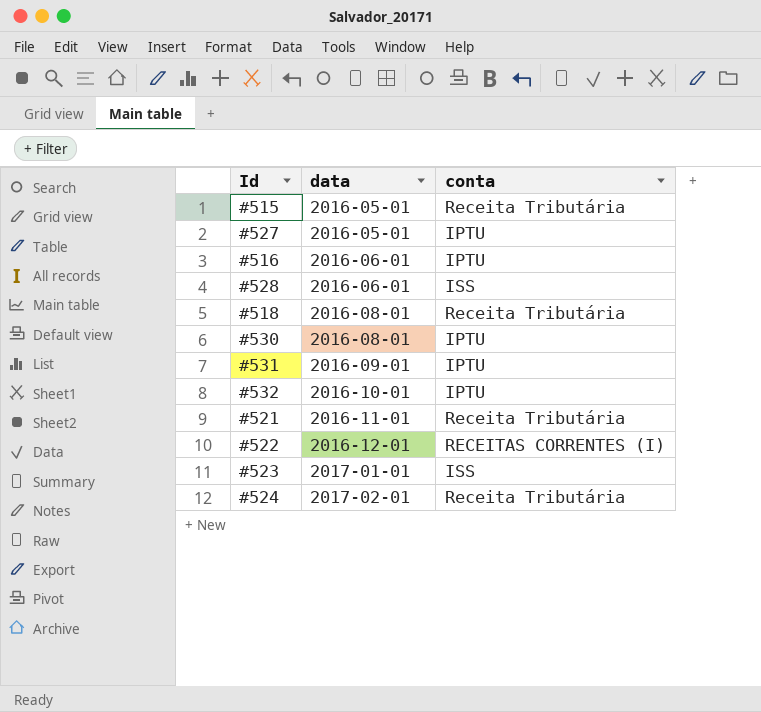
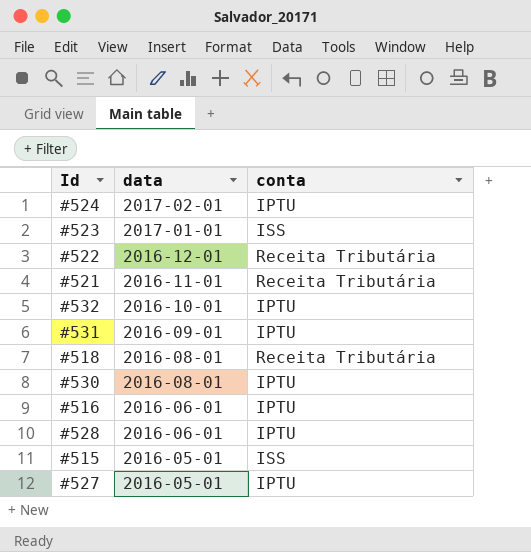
row order: data ascending -> data descending
#524 | conta: Receita Tributária -> IPTU
#522 | conta: RECEITAS CORRENTES (I) -> Receita Tributária
#528 | conta: ISS -> IPTU
#515 | conta: Receita Tributária -> ISS

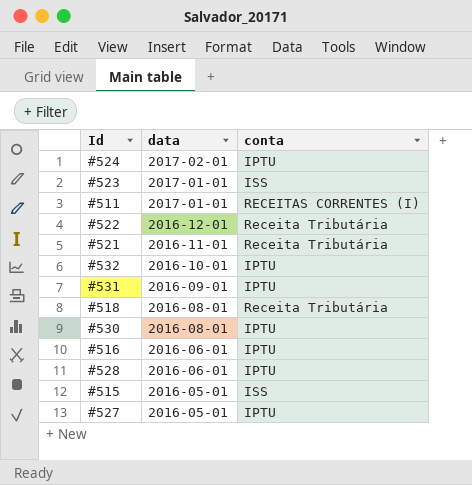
row #511: none -> 2017-01-01 | RECEITAS CORRENTES (I)

